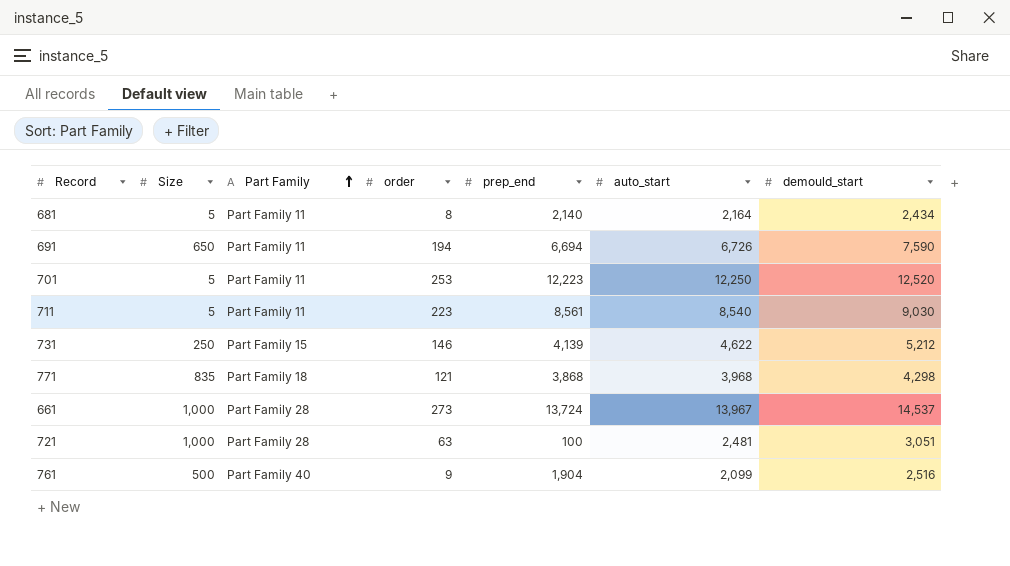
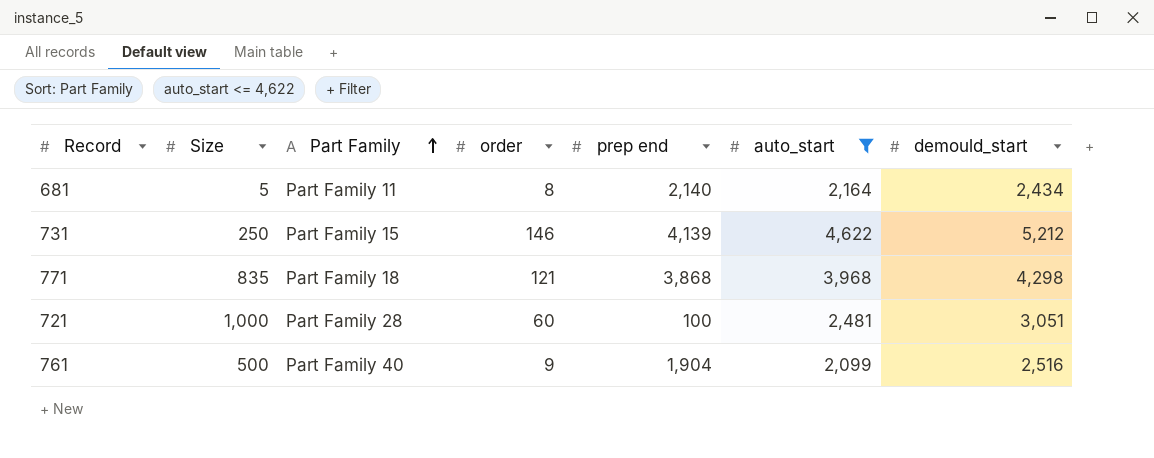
filter: none -> auto_start <= 4,622
column name: prep_end -> prep end
721 | order: 63 -> 60

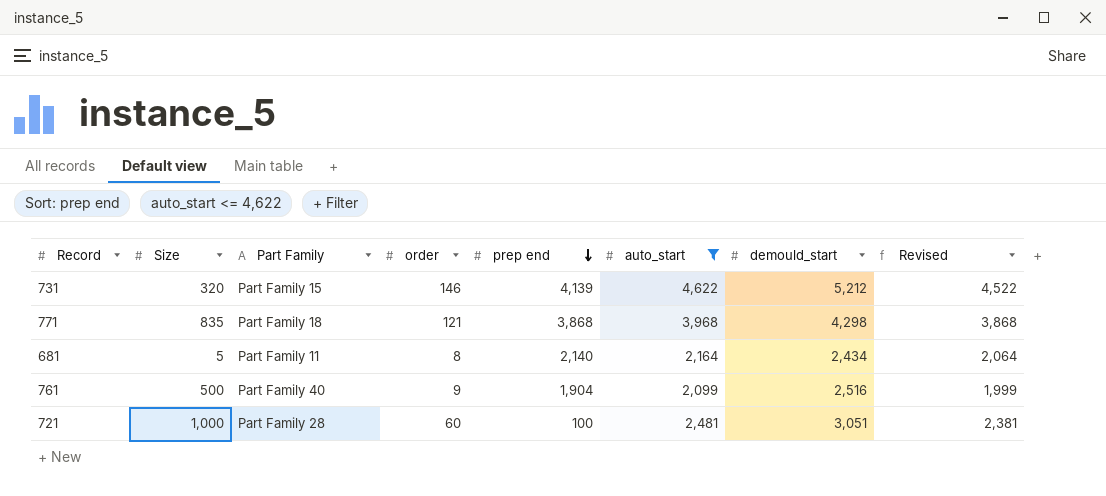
row order: Part Family ascending -> prep end descending
column Revised | formula: none -> [auto_start] - 100
731 | Size: 250 -> 320

